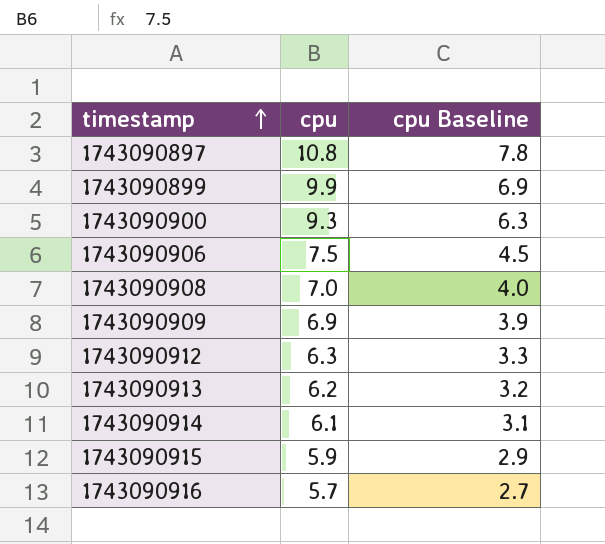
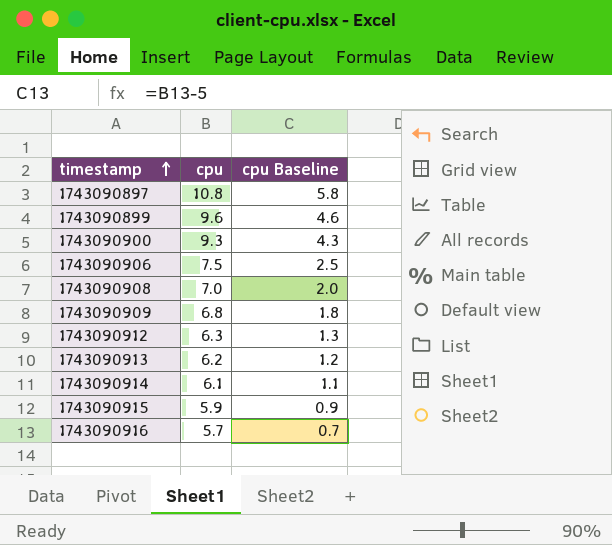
column cpu Baseline | formula: [cpu] - 3 -> [cpu] - 5
1743090899 | cpu: 9.9 -> 9.6
1743090909 | cpu: 6.9 -> 6.8

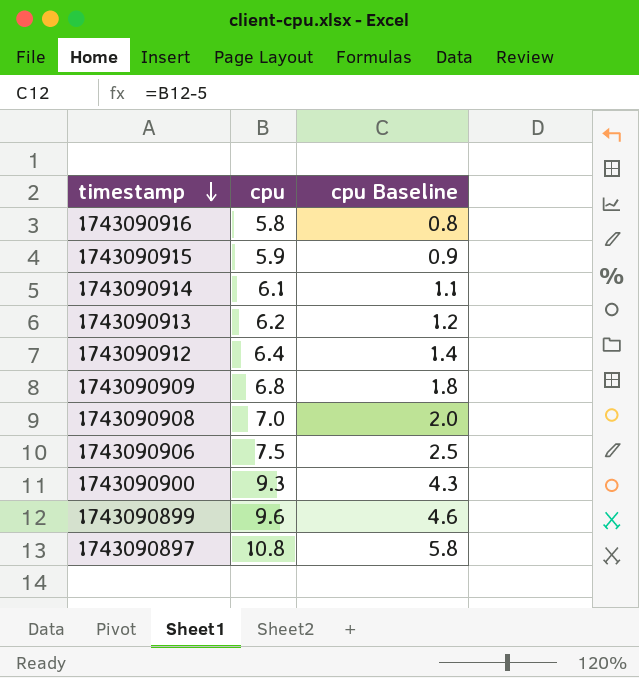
row order: timestamp ascending -> timestamp descending
1743090916 | cpu: 5.7 -> 5.8
1743090916 | cpu Baseline: 0.7 -> 0.8
1743090912 | cpu: 6.3 -> 6.4
1743090912 | cpu Baseline: 1.3 -> 1.4

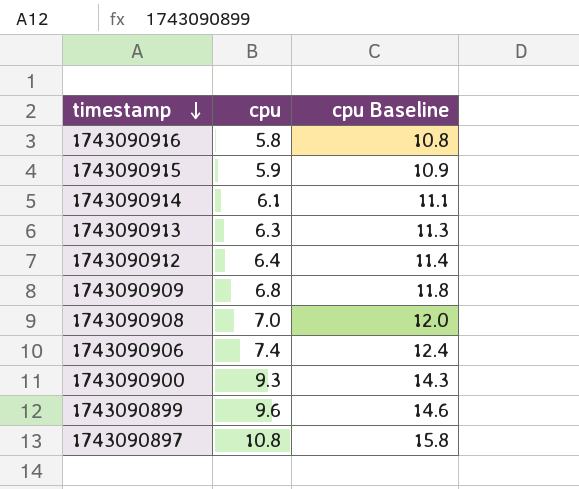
column cpu Baseline | formula: [cpu] - 5 -> [cpu] + 5
1743090913 | cpu: 6.2 -> 6.3
1743090906 | cpu: 7.5 -> 7.4

